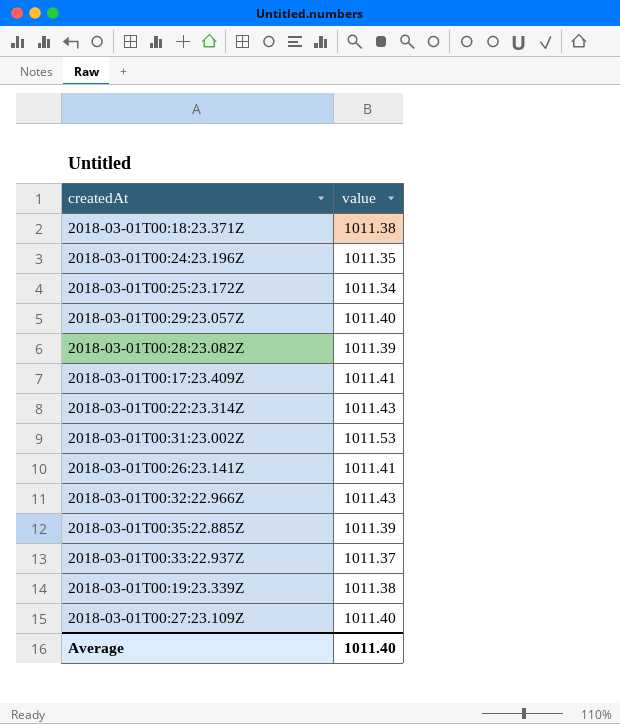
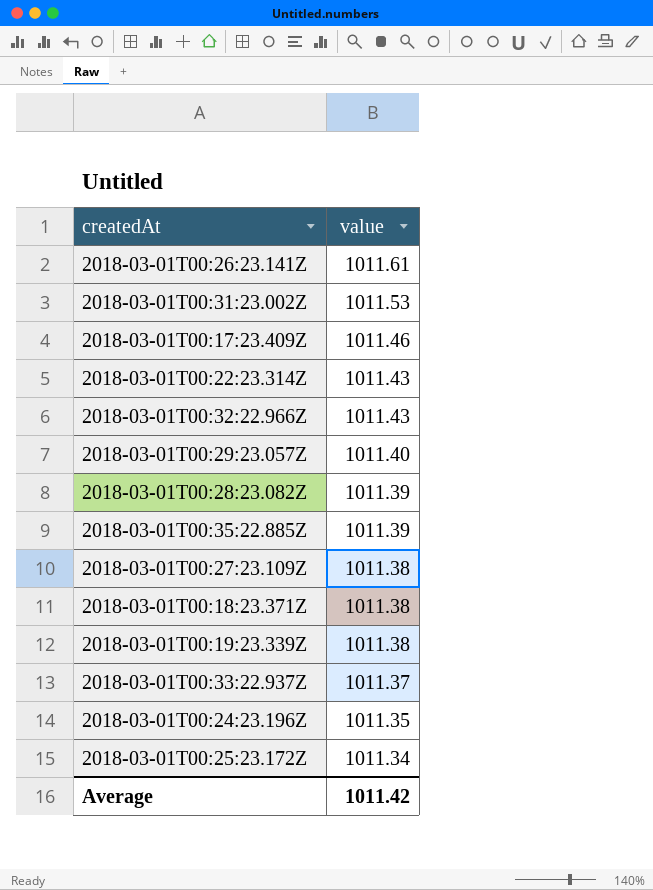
row order: none -> value descending
2018-03-01T00:26:23.141Z | value: 1011.41 -> 1011.61
2018-03-01T00:17:23.409Z | value: 1011.41 -> 1011.46
2018-03-01T00:27:23.109Z | value: 1011.40 -> 1011.38
Average | value: 1011.40 -> 1011.42

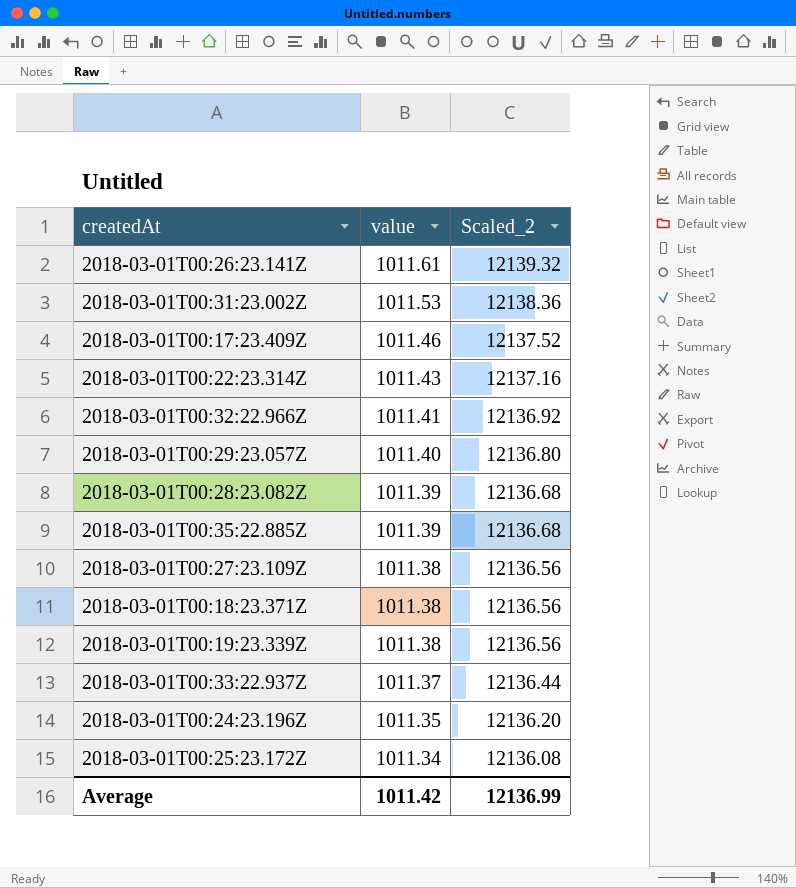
column Scaled_2 | formula: none -> [value] * 12
2018-03-01T00:32:22.966Z | value: 1011.43 -> 1011.41

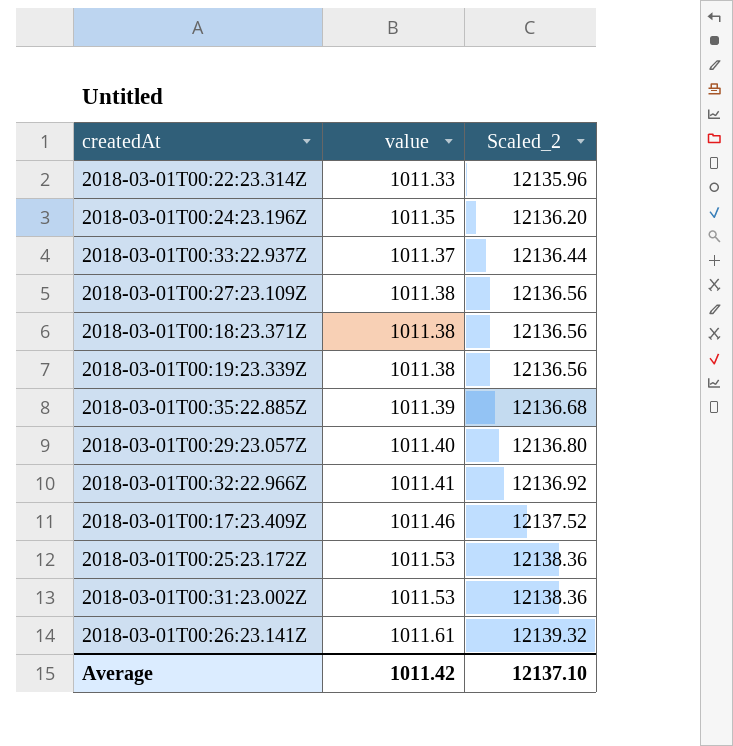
row order: value descending -> value ascending
row 2018-03-01T00:28:23.082Z: 1011.39 | 12136.68 -> none
2018-03-01T00:22:23.314Z | value: 1011.43 -> 1011.33
2018-03-01T00:22:23.314Z | Scaled_2: 12137.16 -> 12135.96
2018-03-01T00:25:23.172Z | value: 1011.34 -> 1011.53
2018-03-01T00:25:23.172Z | Scaled_2: 12136.08 -> 12138.36
Average | Scaled_2: 12136.99 -> 12137.10

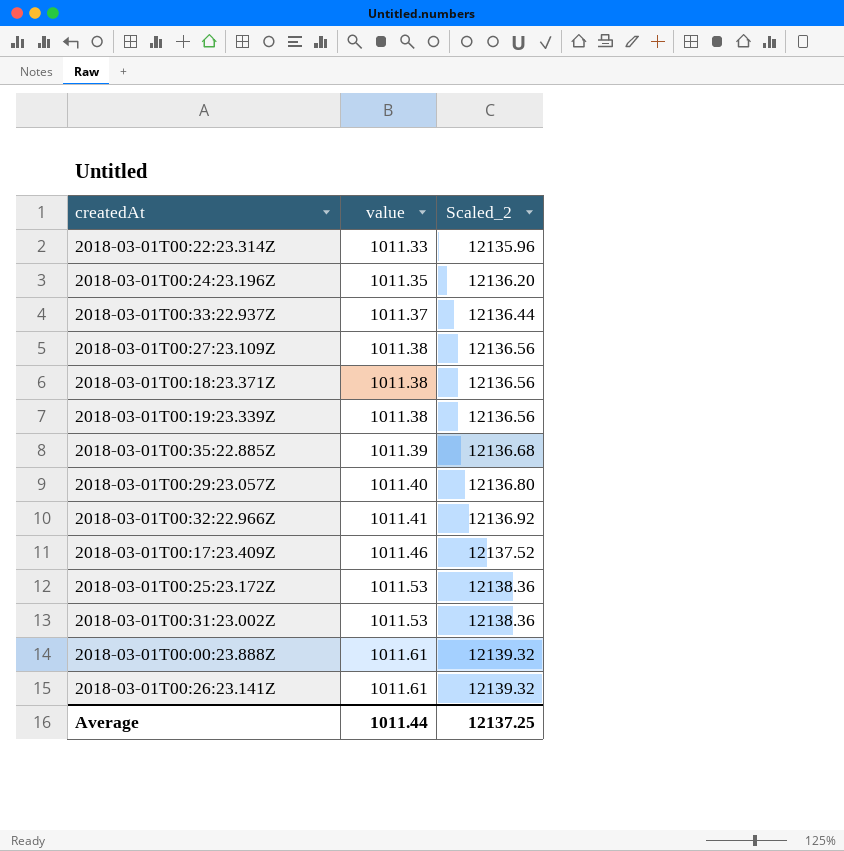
row 2018-03-01T00:00:23.888Z: none -> 1011.61 | 12139.32
Average | value: 1011.42 -> 1011.44
Average | Scaled_2: 12137.10 -> 12137.25

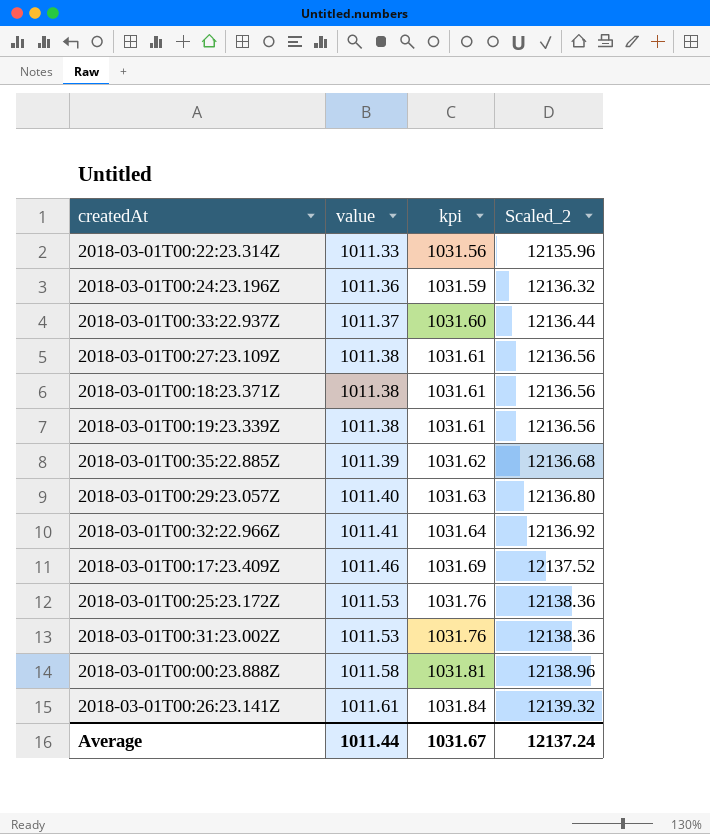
column kpi | formula: none -> [value] * 1.02
2018-03-01T00:24:23.196Z | value: 1011.35 -> 1011.36
2018-03-01T00:24:23.196Z | Scaled_2: 12136.20 -> 12136.32
2018-03-01T00:00:23.888Z | value: 1011.61 -> 1011.58
2018-03-01T00:00:23.888Z | Scaled_2: 12139.32 -> 12138.96
Average | Scaled_2: 12137.25 -> 12137.24

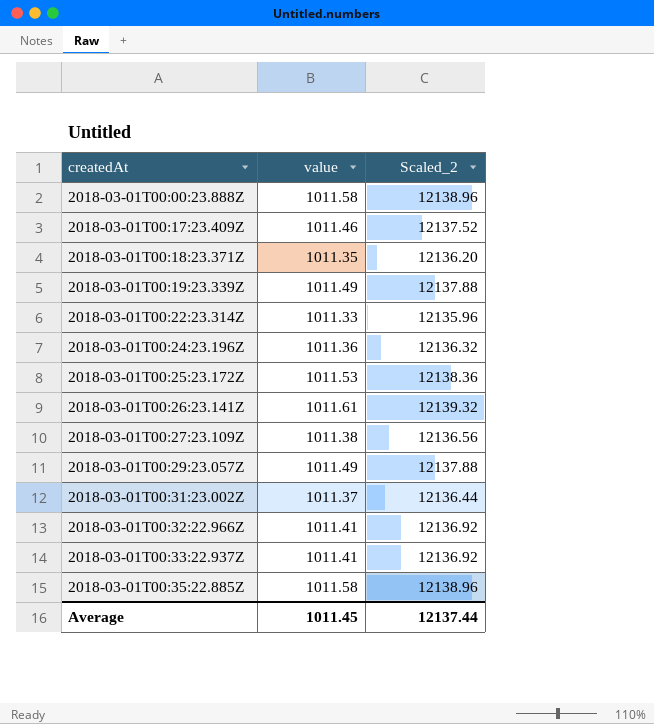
row order: value ascending -> createdAt ascending
column kpi | formula: [value] * 1.02 -> none
2018-03-01T00:18:23.371Z | value: 1011.38 -> 1011.35
2018-03-01T00:18:23.371Z | Scaled_2: 12136.56 -> 12136.20
2018-03-01T00:19:23.339Z | value: 1011.38 -> 1011.49
2018-03-01T00:19:23.339Z | Scaled_2: 12136.56 -> 12137.88
2018-03-01T00:29:23.057Z | value: 1011.40 -> 1011.49
2018-03-01T00:29:23.057Z | Scaled_2: 12136.80 -> 12137.88
2018-03-01T00:31:23.002Z | value: 1011.53 -> 1011.37
2018-03-01T00:31:23.002Z | Scaled_2: 12138.36 -> 12136.44
2018-03-01T00:33:22.937Z | value: 1011.37 -> 1011.41
2018-03-01T00:33:22.937Z | Scaled_2: 12136.44 -> 12136.92
2018-03-01T00:35:22.885Z | value: 1011.39 -> 1011.58
2018-03-01T00:35:22.885Z | Scaled_2: 12136.68 -> 12138.96
Average | value: 1011.44 -> 1011.45
Average | Scaled_2: 12137.24 -> 12137.44

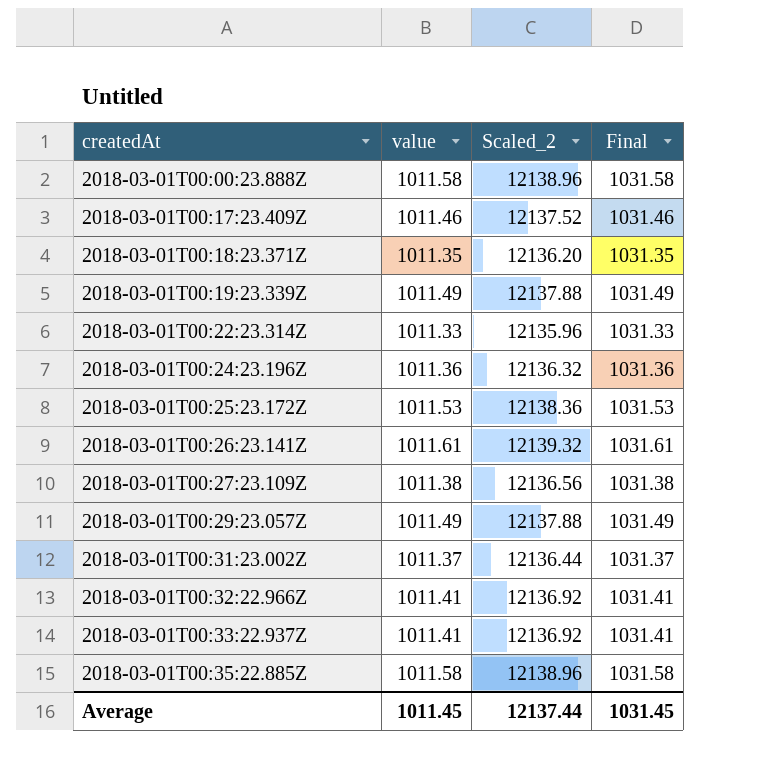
column Final | formula: none -> [value] + 20

